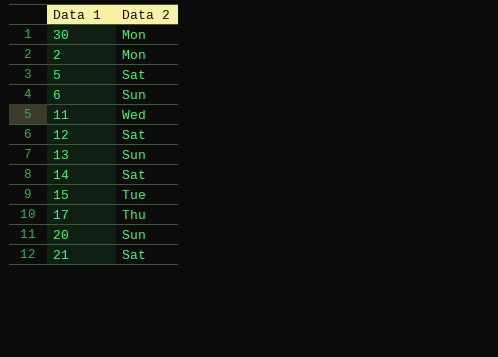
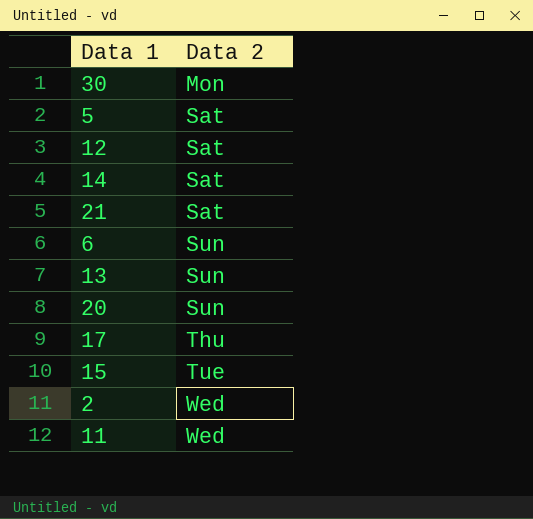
row order: none -> Data 2 ascending
2 | Data 2: Mon -> Wed

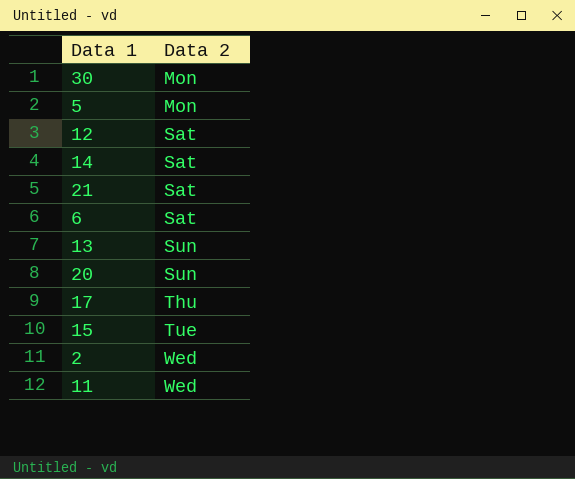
5 | Data 2: Sat -> Mon
6 | Data 2: Sun -> Sat

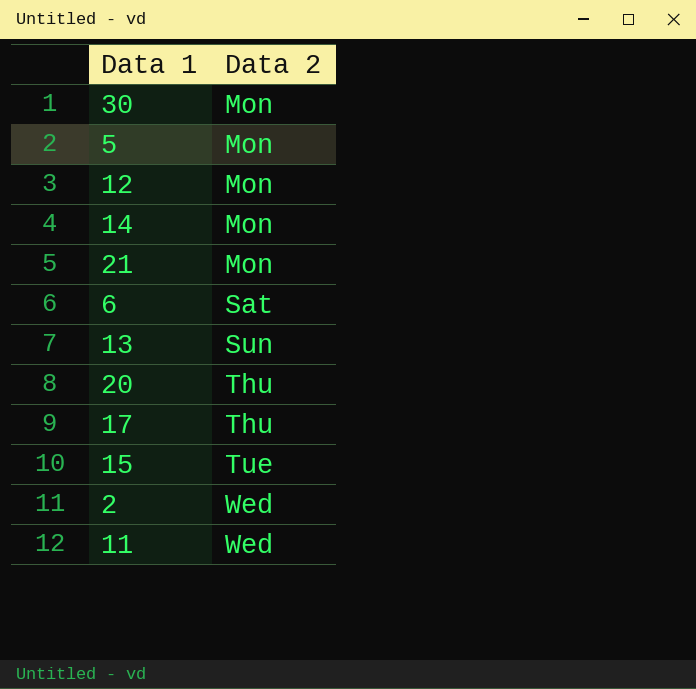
12 | Data 2: Sat -> Mon
14 | Data 2: Sat -> Mon
21 | Data 2: Sat -> Mon
20 | Data 2: Sun -> Thu

